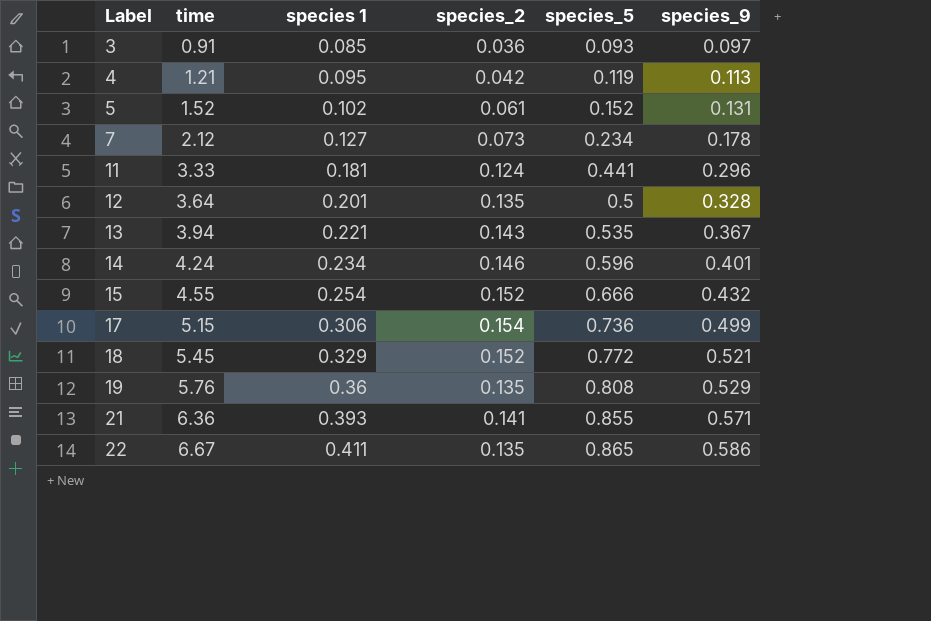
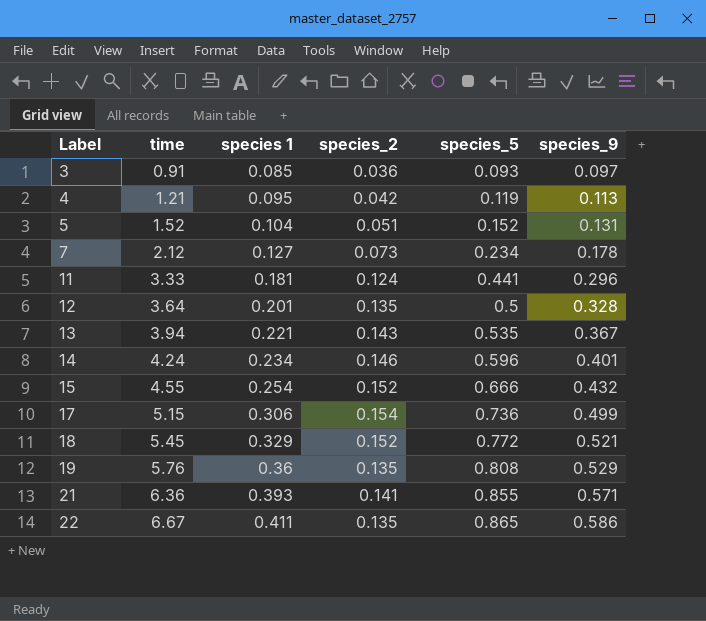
5 | species 1: 0.102 -> 0.104
5 | species_2: 0.061 -> 0.051

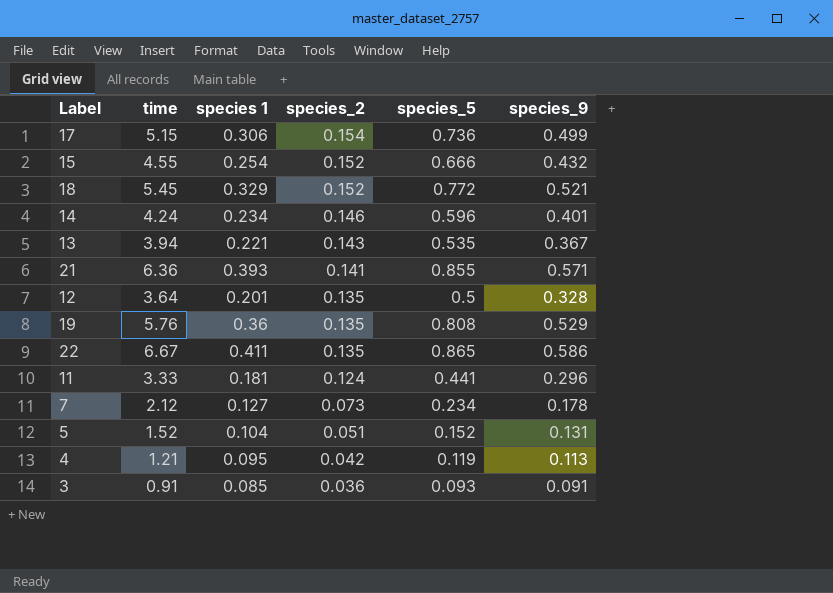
row order: Label ascending -> species_2 descending
3 | species_9: 0.097 -> 0.091

